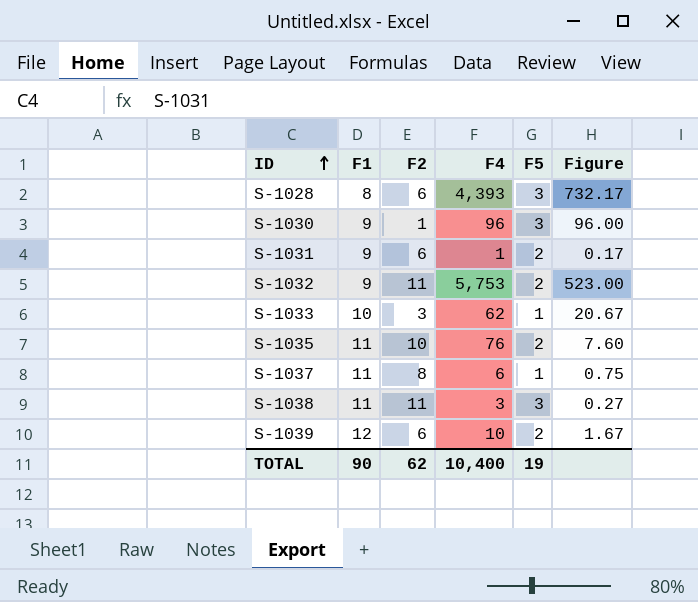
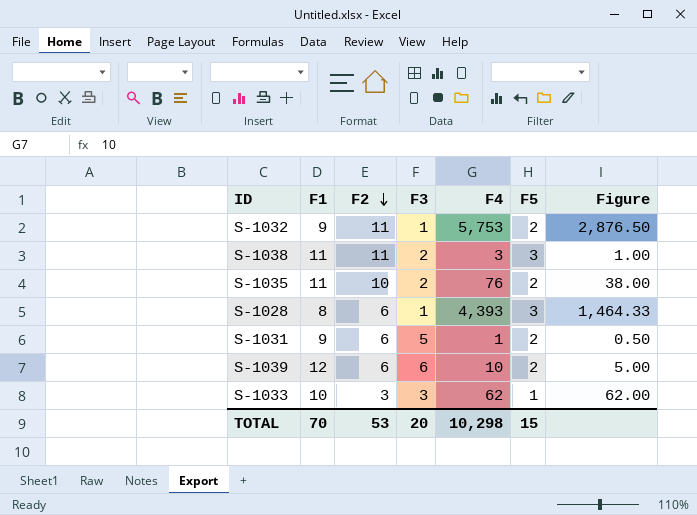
row order: ID ascending -> F2 descending
column F3 | position: none -> 4
column Figure | formula: [F4] / [F2] -> [F4] / [F5]
row S-1030: 9 | 1 | 96 | 3 | 96.00 -> none
row S-1037: 11 | 8 | 6 | 1 | 0.75 -> none
TOTAL | F1: 90 -> 70
TOTAL | F2: 62 -> 53
TOTAL | F4: 10,400 -> 10,298
TOTAL | F5: 19 -> 15

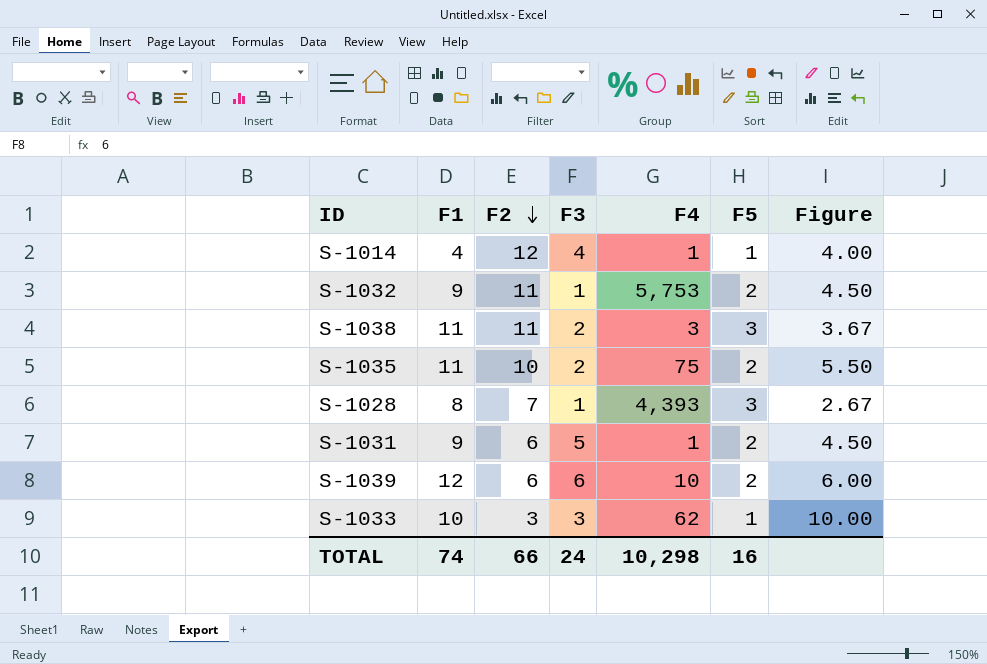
column Figure | formula: [F4] / [F5] -> [F1] / [F5]
row S-1014: none -> 4 | 12 | 4 | 1 | 1 | 4.00
S-1035 | F4: 76 -> 75
S-1028 | F2: 6 -> 7
TOTAL | F1: 70 -> 74
TOTAL | F2: 53 -> 66
TOTAL | F3: 20 -> 24
TOTAL | F5: 15 -> 16

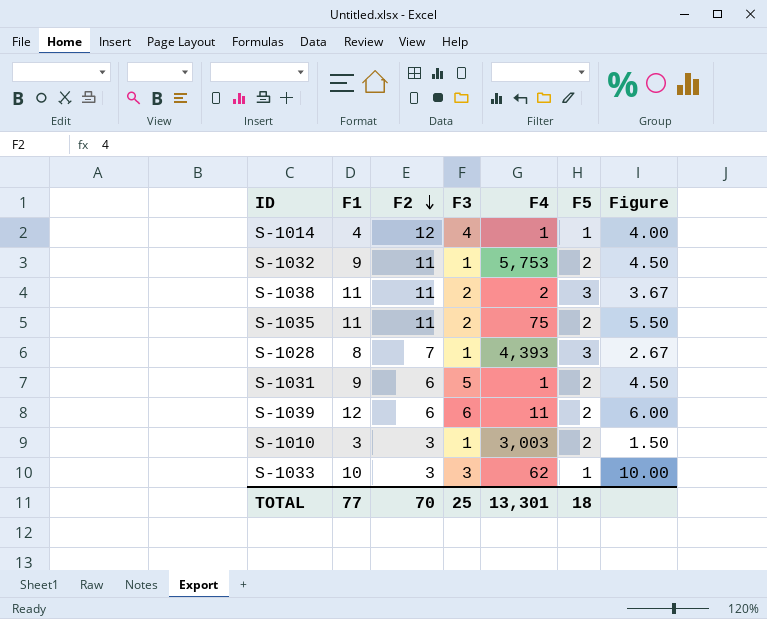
S-1038 | F4: 3 -> 2
S-1035 | F2: 10 -> 11
S-1039 | F4: 10 -> 11
row S-1010: none -> 3 | 3 | 1 | 3,003 | 2 | 1.50
TOTAL | F1: 74 -> 77
TOTAL | F2: 66 -> 70
TOTAL | F3: 24 -> 25
TOTAL | F4: 10,298 -> 13,301
TOTAL | F5: 16 -> 18

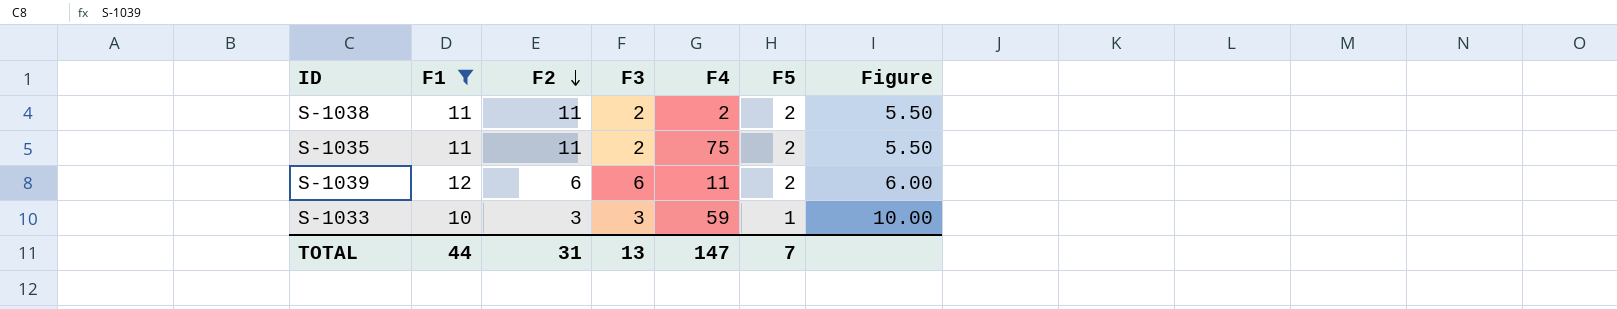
filter: none -> F1 >= 10
S-1038 | F5: 3 -> 2
S-1038 | Figure: 3.67 -> 5.50
S-1033 | F4: 62 -> 59
TOTAL | F1: 77 -> 44
TOTAL | F2: 70 -> 31
TOTAL | F3: 25 -> 13
TOTAL | F4: 13,301 -> 147
TOTAL | F5: 18 -> 7

